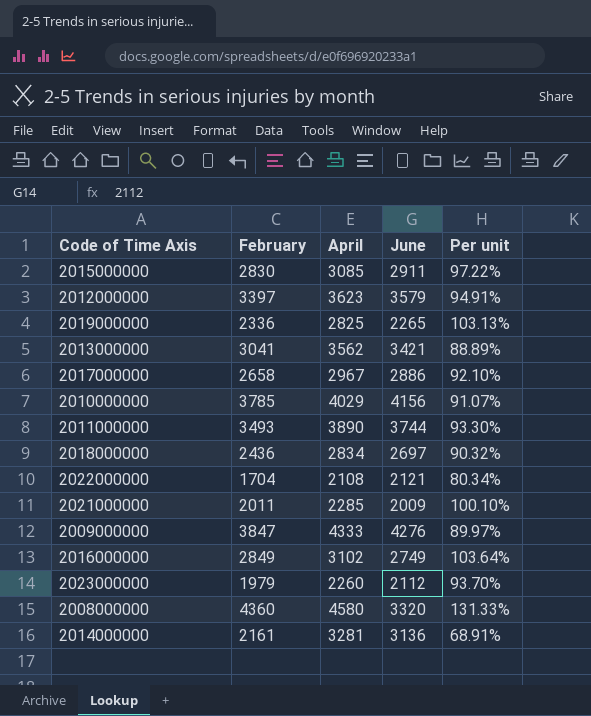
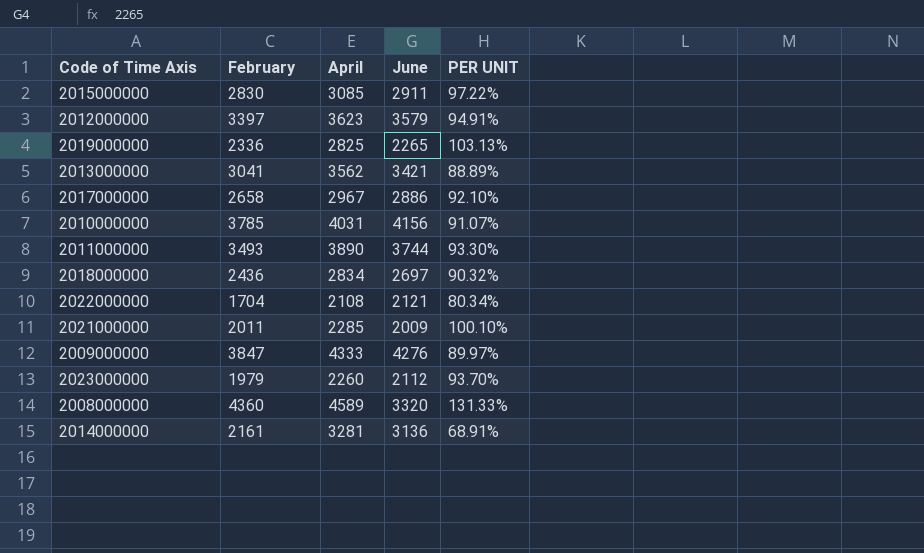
column name: Per unit -> PER UNIT
row 2016000000: 2849 | 3102 | 2749 | 103.64% -> none
2010000000 | April: 4029 -> 4031
2008000000 | April: 4580 -> 4589

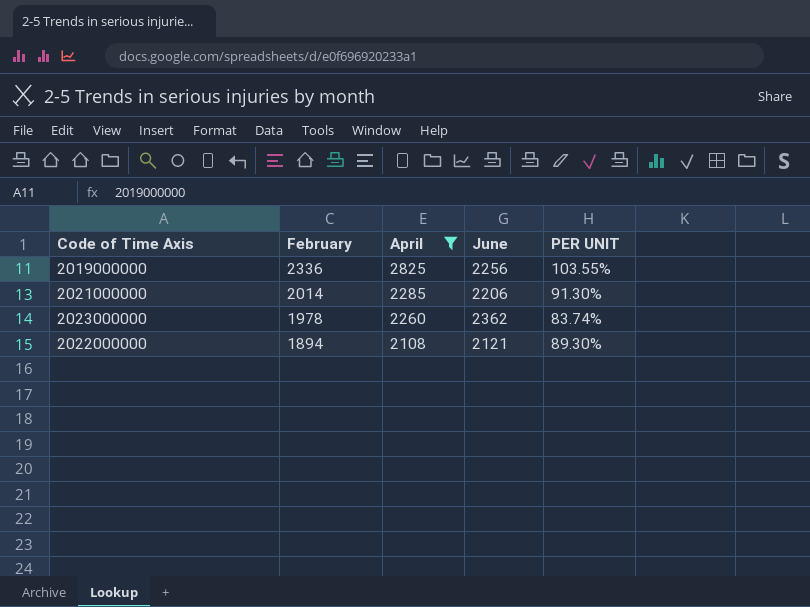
filter: none -> April <= 2825
row order: none -> February descending
2019000000 | June: 2265 -> 2256
2019000000 | PER UNIT: 103.13% -> 103.55%
2021000000 | February: 2011 -> 2014
2021000000 | June: 2009 -> 2206
2021000000 | PER UNIT: 100.10% -> 91.30%
2023000000 | February: 1979 -> 1978
2023000000 | June: 2112 -> 2362
2023000000 | PER UNIT: 93.70% -> 83.74%
2022000000 | February: 1704 -> 1894
2022000000 | PER UNIT: 80.34% -> 89.30%

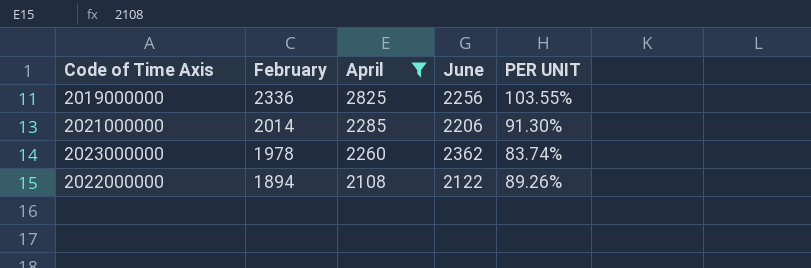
2022000000 | June: 2121 -> 2122
2022000000 | PER UNIT: 89.30% -> 89.26%

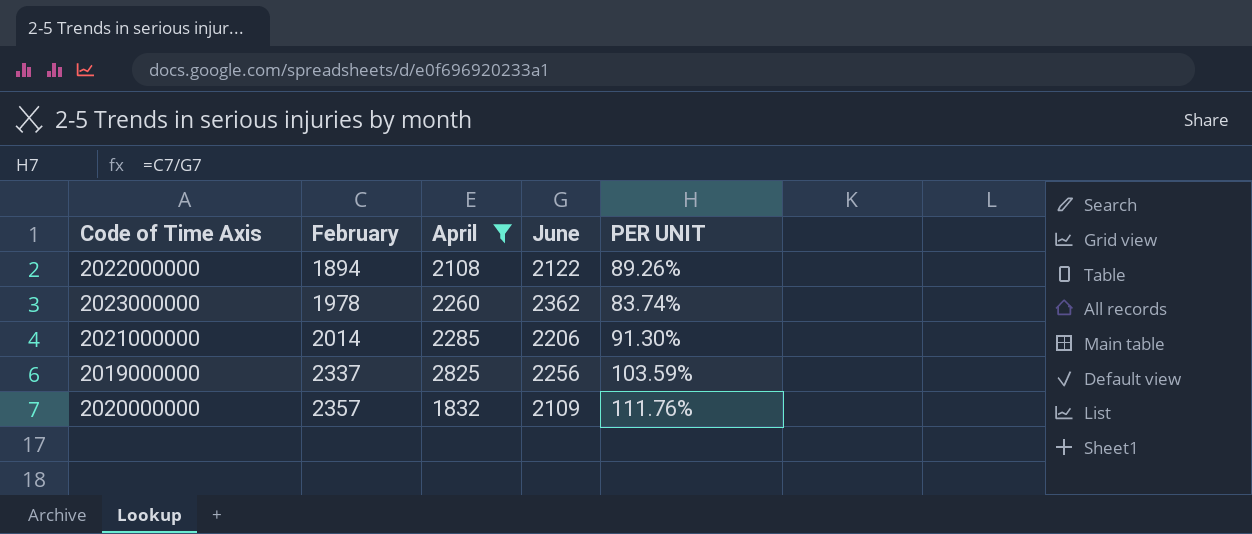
row order: February descending -> February ascending
2019000000 | February: 2336 -> 2337
2019000000 | PER UNIT: 103.55% -> 103.59%
row 2020000000: none -> 2357 | 1832 | 2109 | 111.76%

